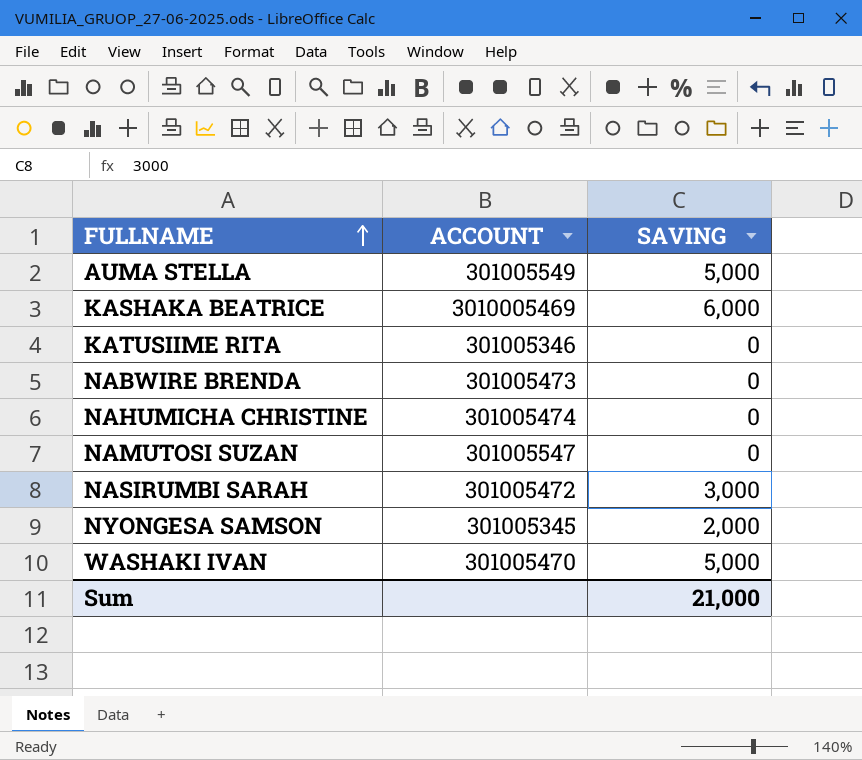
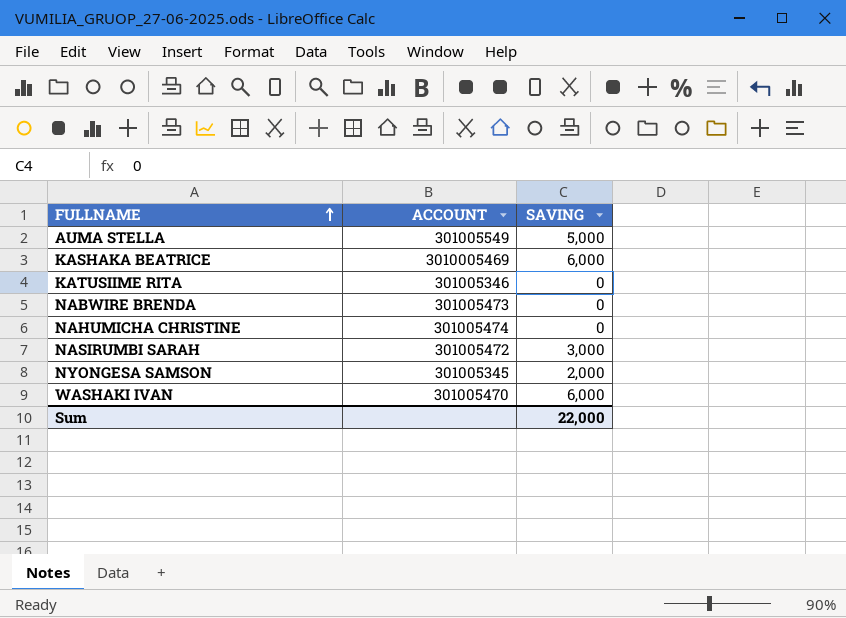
row NAMUTOSI SUZAN: 301005547 | 0 -> none
WASHAKI IVAN | SAVING: 5,000 -> 6,000
Sum | SAVING: 21,000 -> 22,000

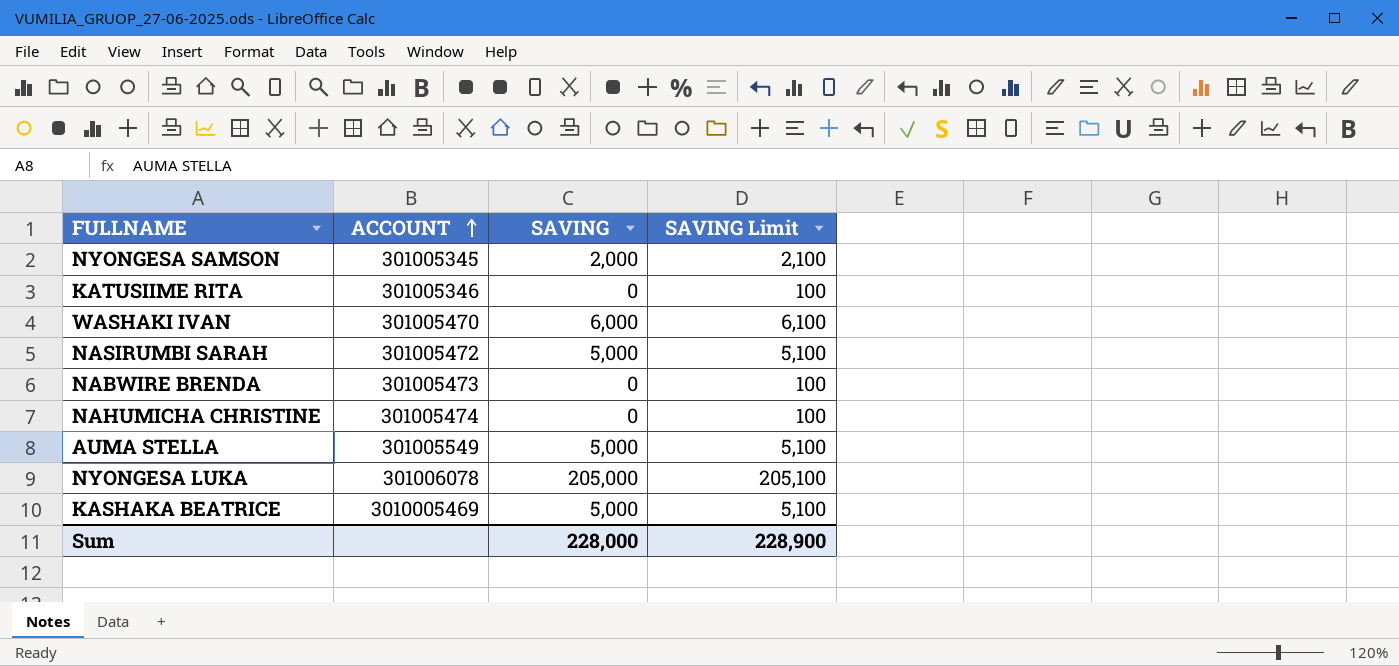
row order: FULLNAME ascending -> ACCOUNT ascending
column SAVING Limit | formula: none -> [SAVING] + 100
NASIRUMBI SARAH | SAVING: 3,000 -> 5,000
row NYONGESA LUKA: none -> 301006078 | 205,000 | 205,100
KASHAKA BEATRICE | SAVING: 6,000 -> 5,000
Sum | SAVING: 22,000 -> 228,000

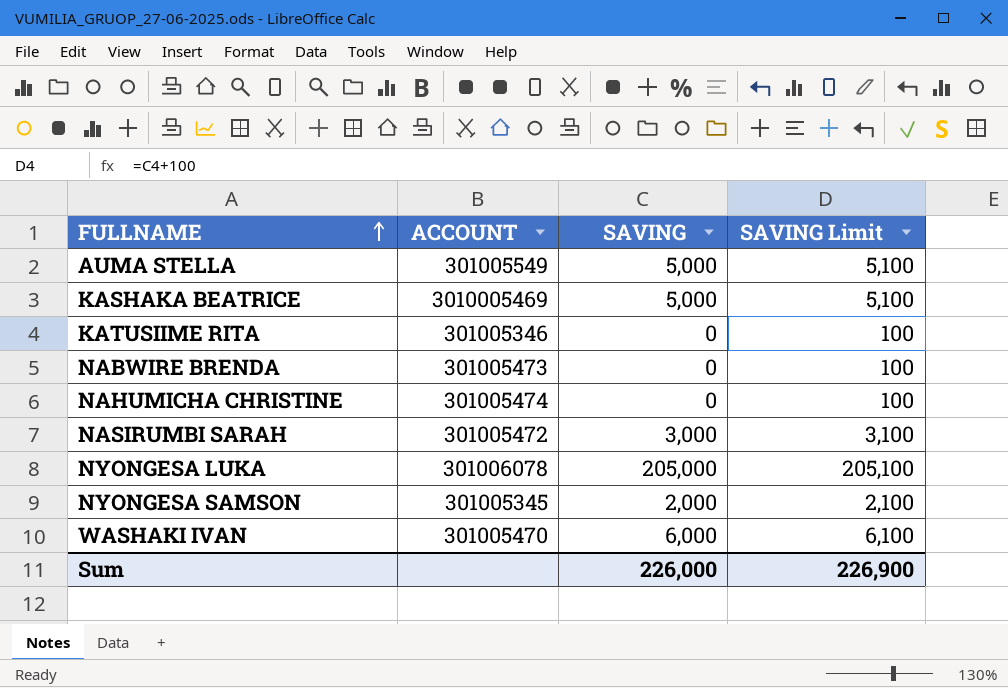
row order: ACCOUNT ascending -> FULLNAME ascending
NASIRUMBI SARAH | SAVING: 5,000 -> 3,000
NASIRUMBI SARAH | SAVING Limit: 5,100 -> 3,100
Sum | SAVING: 228,000 -> 226,000
Sum | SAVING Limit: 228,900 -> 226,900

